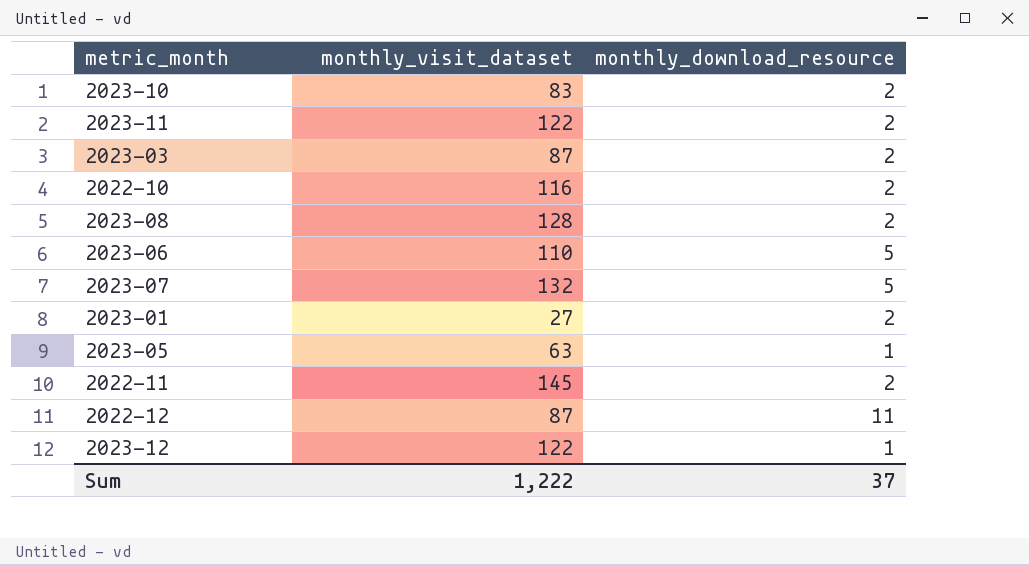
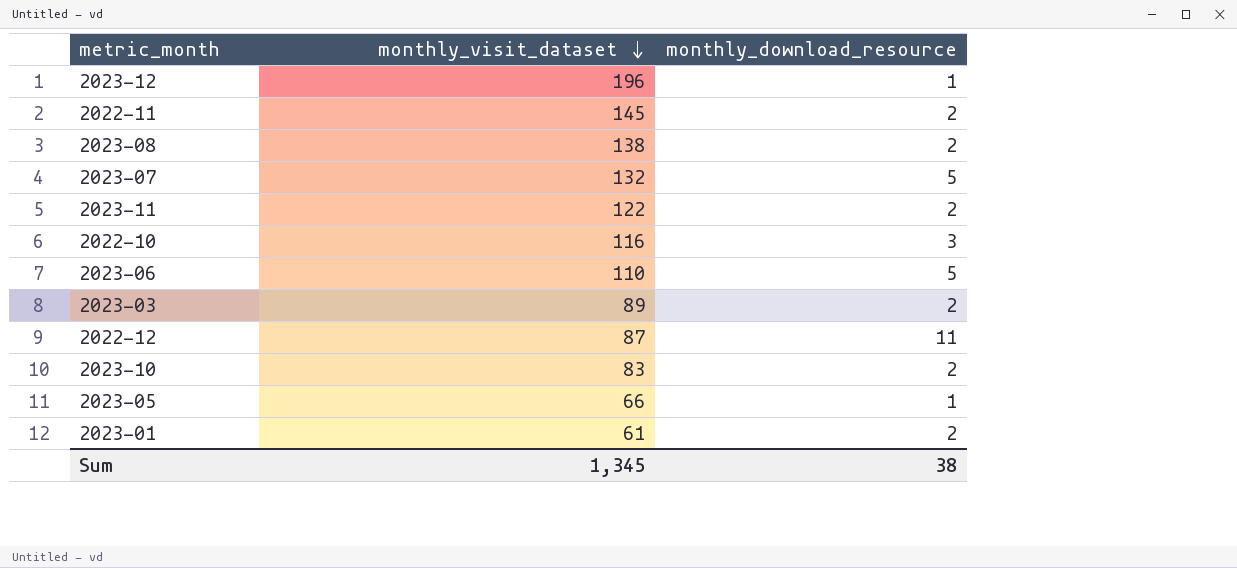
row order: none -> monthly_visit_dataset descending
2023-12 | monthly_visit_dataset: 122 -> 196
2023-08 | monthly_visit_dataset: 128 -> 138
2022-10 | monthly_download_resource: 2 -> 3
2023-03 | monthly_visit_dataset: 87 -> 89
2023-05 | monthly_visit_dataset: 63 -> 66
2023-01 | monthly_visit_dataset: 27 -> 61
Sum | monthly_visit_dataset: 1,222 -> 1,345
Sum | monthly_download_resource: 37 -> 38

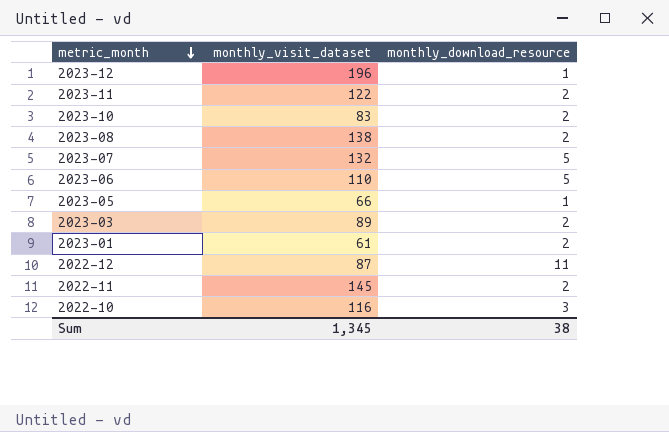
row order: monthly_visit_dataset descending -> metric_month descending

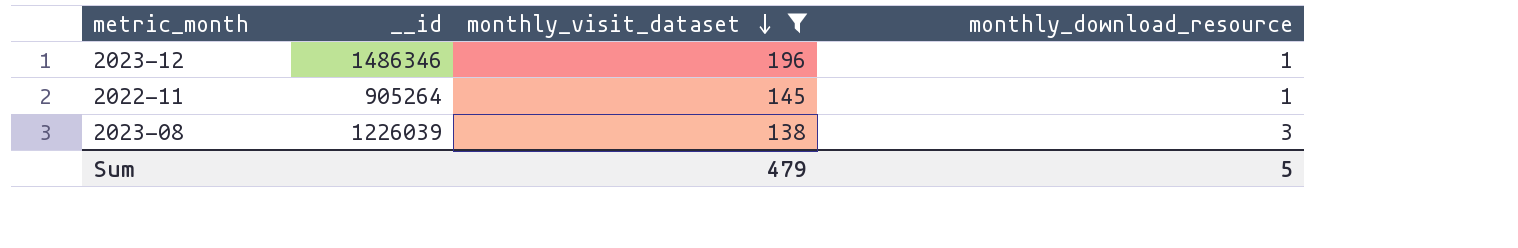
filter: none -> monthly_visit_dataset >= 138
row order: metric_month descending -> monthly_visit_dataset descending
column __id | position: none -> 2
2022-11 | monthly_download_resource: 2 -> 1
2023-08 | monthly_download_resource: 2 -> 3
Sum | monthly_visit_dataset: 1,345 -> 479
Sum | monthly_download_resource: 38 -> 5

